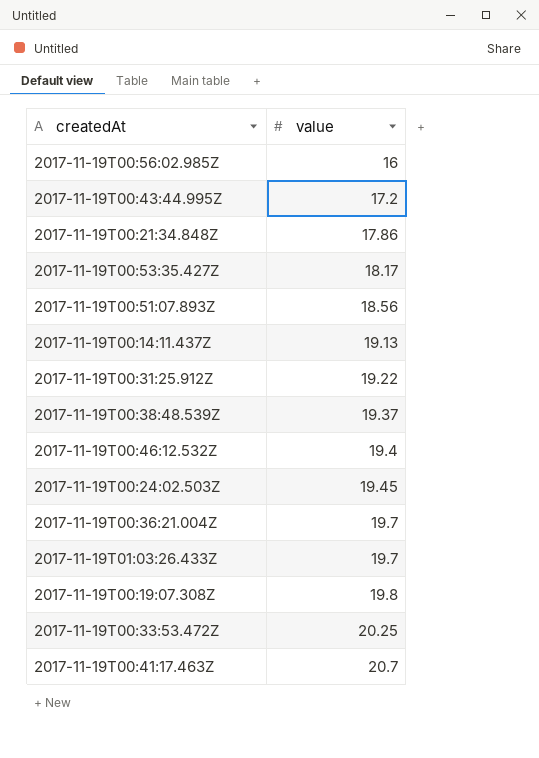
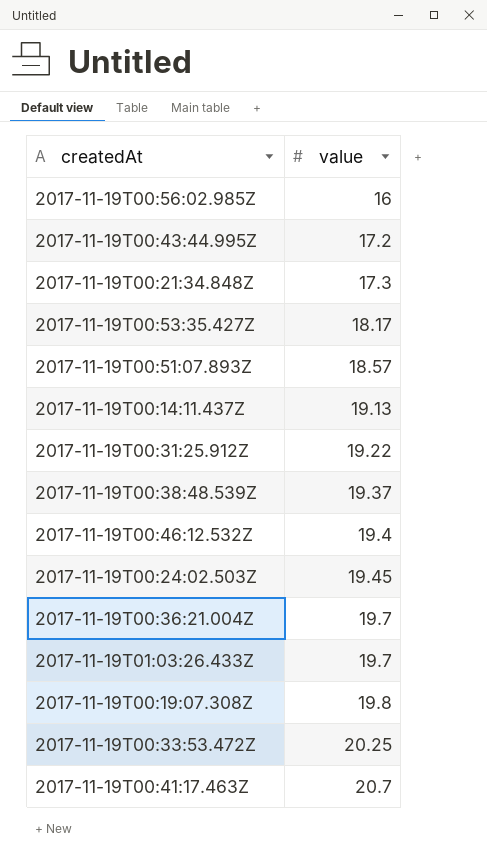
2017-11-19T00:21:34.848Z | value: 17.86 -> 17.3
2017-11-19T00:51:07.893Z | value: 18.56 -> 18.57

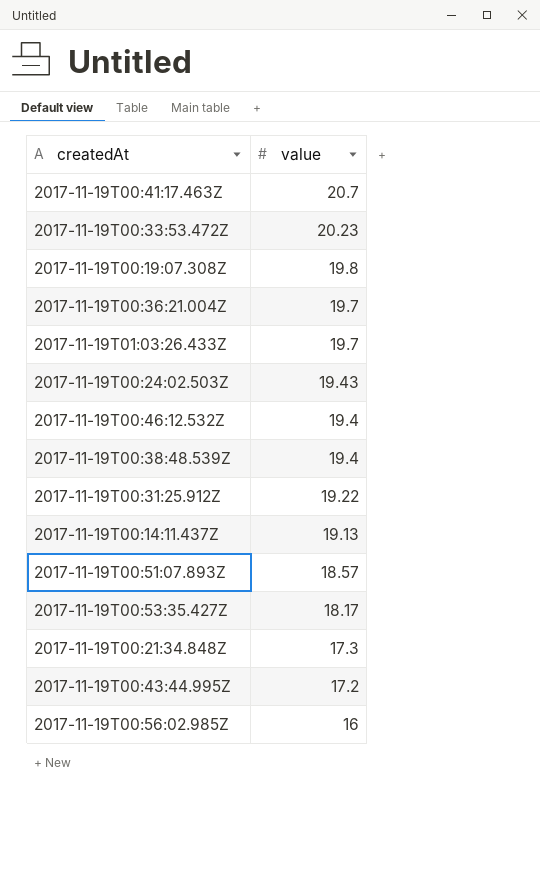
row order: value ascending -> value descending
2017-11-19T00:33:53.472Z | value: 20.25 -> 20.23
2017-11-19T00:24:02.503Z | value: 19.45 -> 19.43
2017-11-19T00:38:48.539Z | value: 19.37 -> 19.4

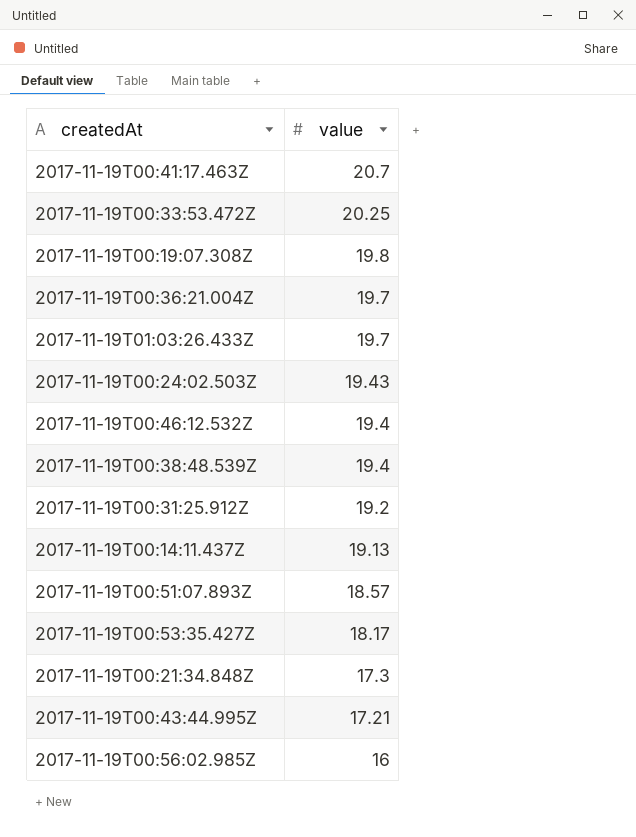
2017-11-19T00:33:53.472Z | value: 20.23 -> 20.25
2017-11-19T00:31:25.912Z | value: 19.22 -> 19.2
2017-11-19T00:43:44.995Z | value: 17.2 -> 17.21

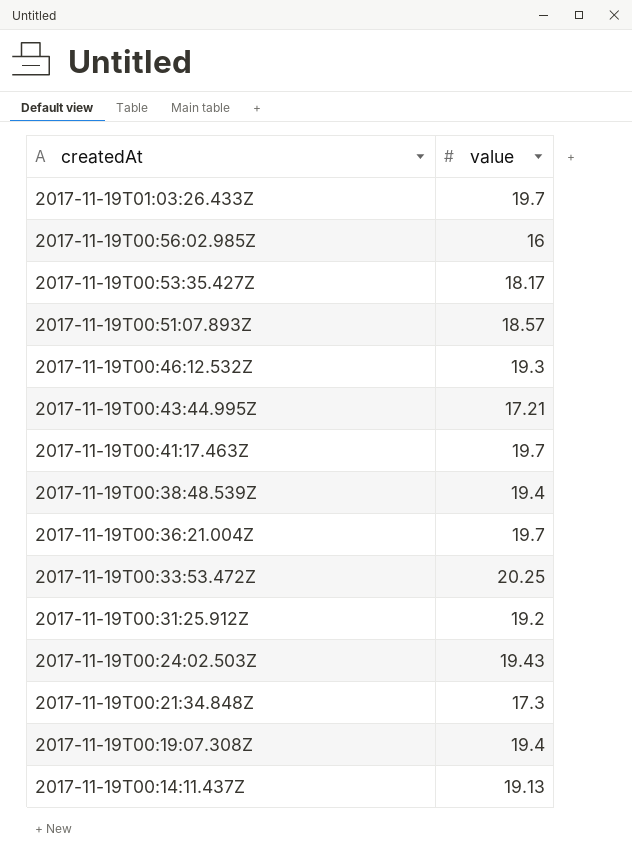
row order: value descending -> createdAt descending
2017-11-19T00:46:12.532Z | value: 19.4 -> 19.3
2017-11-19T00:41:17.463Z | value: 20.7 -> 19.7
2017-11-19T00:19:07.308Z | value: 19.8 -> 19.4

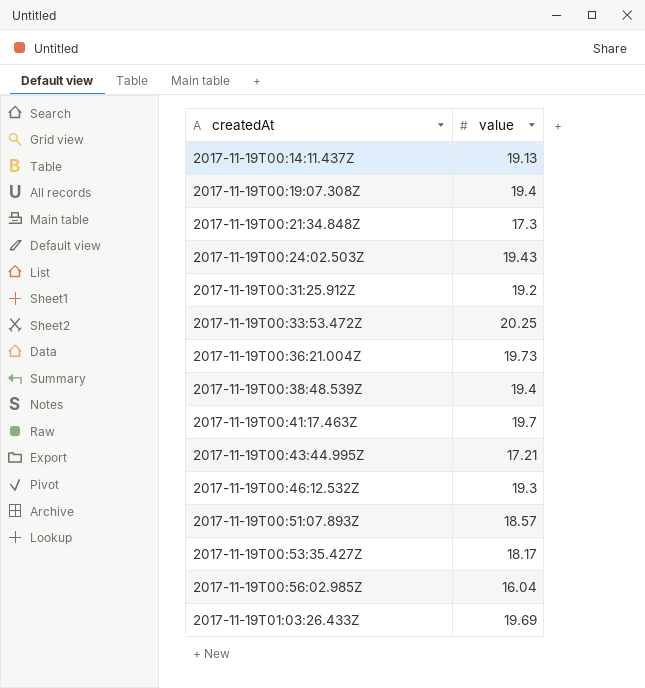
row order: createdAt descending -> createdAt ascending
2017-11-19T00:36:21.004Z | value: 19.7 -> 19.73
2017-11-19T00:56:02.985Z | value: 16 -> 16.04
2017-11-19T01:03:26.433Z | value: 19.7 -> 19.69

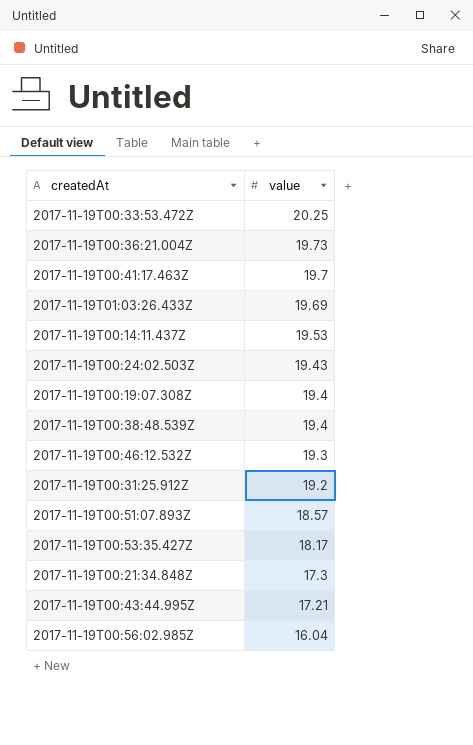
row order: createdAt ascending -> value descending
2017-11-19T00:14:11.437Z | value: 19.13 -> 19.53

